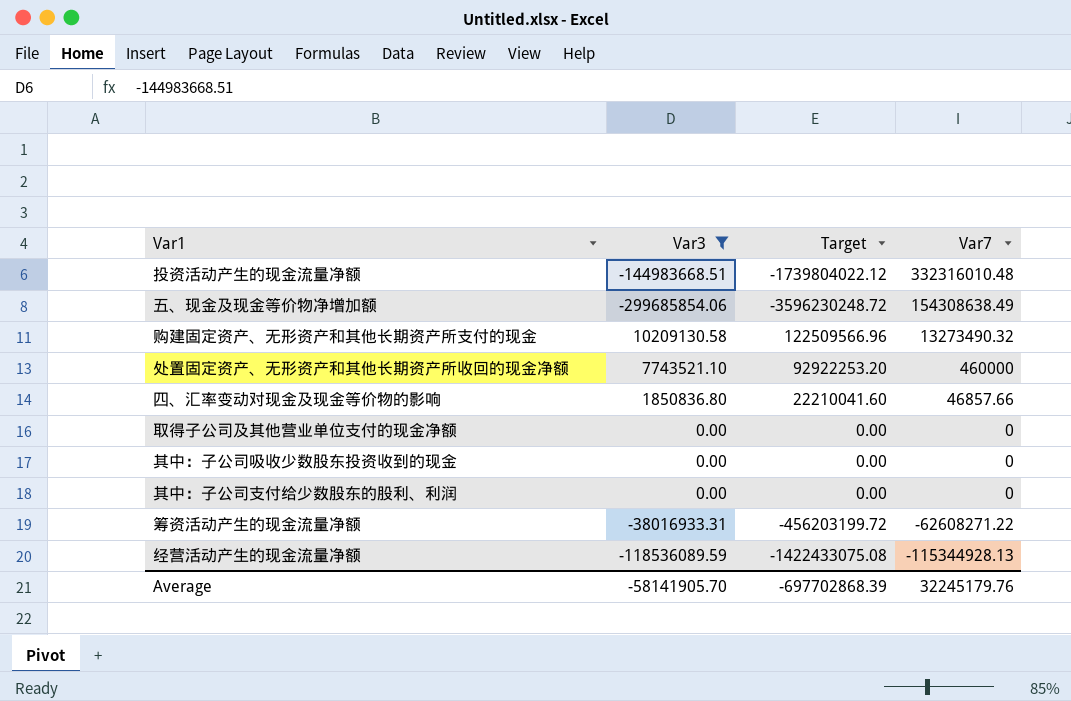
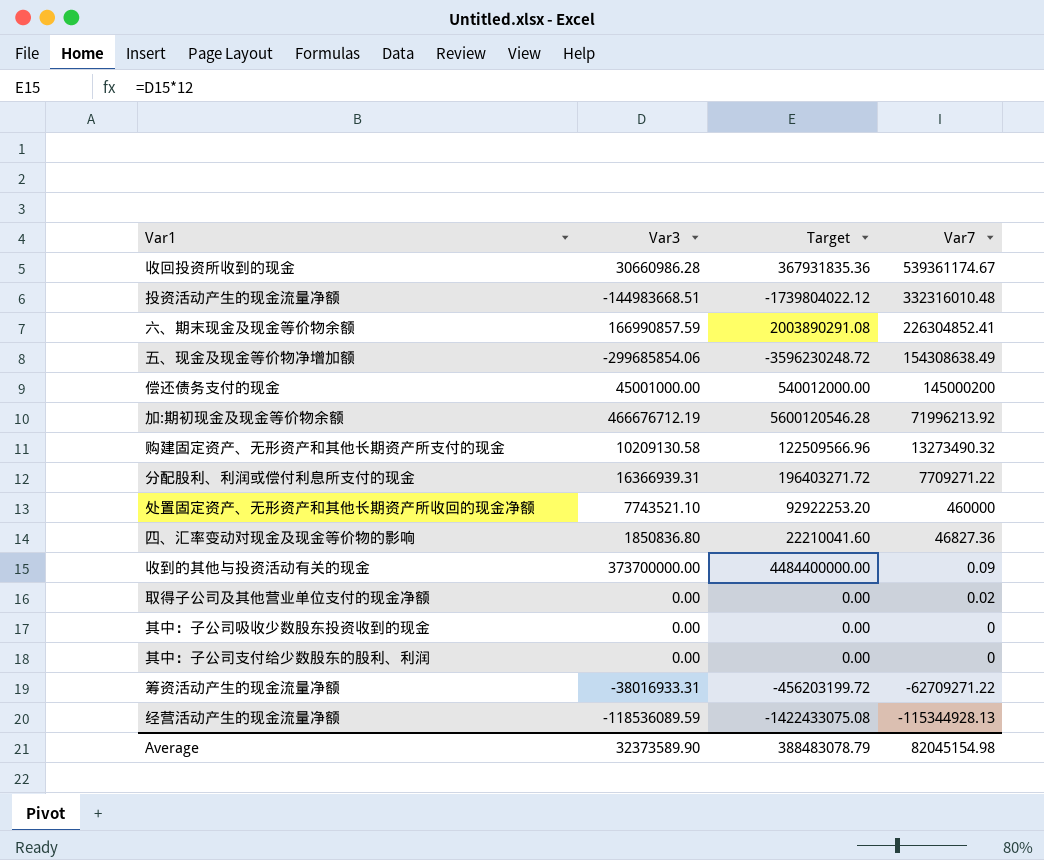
filter: Var3 <= 10209130.58 -> none
四、汇率变动对现金及现金等价物的影响 | Var7: 46857.66 -> 46827.36
取得子公司及其他营业单位支付的现金净额 | Var7: 0 -> 0.02
筹资活动产生的现金流量净额 | Var7: -62608271.22 -> -62709271.22
Average | Var3: -58141905.70 -> 32373589.90
Average | Target: -697702868.39 -> 388483078.79
Average | Var7: 32245179.76 -> 82045154.98

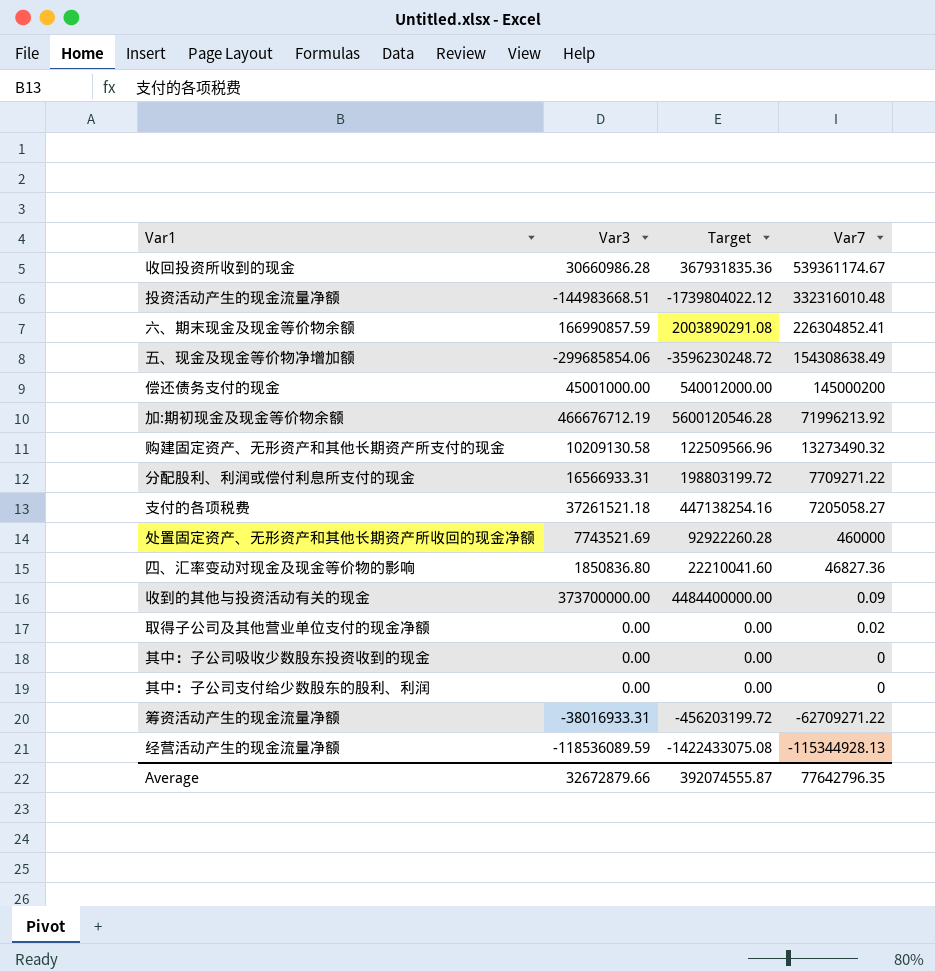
分配股利、利润或偿付利息所支付的现金 | Var3: 16366939.31 -> 16566933.31
分配股利、利润或偿付利息所支付的现金 | Target: 196403271.72 -> 198803199.72
row 支付的各项税费: none -> 37261521.18 | 447138254.16 | 7205058.27
处置固定资产、无形资产和其他长期资产所收回的现金净额 | Var3: 7743521.10 -> 7743521.69
处置固定资产、无形资产和其他长期资产所收回的现金净额 | Target: 92922253.20 -> 92922260.28
Average | Var3: 32373589.90 -> 32672879.66
Average | Target: 388483078.79 -> 392074555.87
Average | Var7: 82045154.98 -> 77642796.35

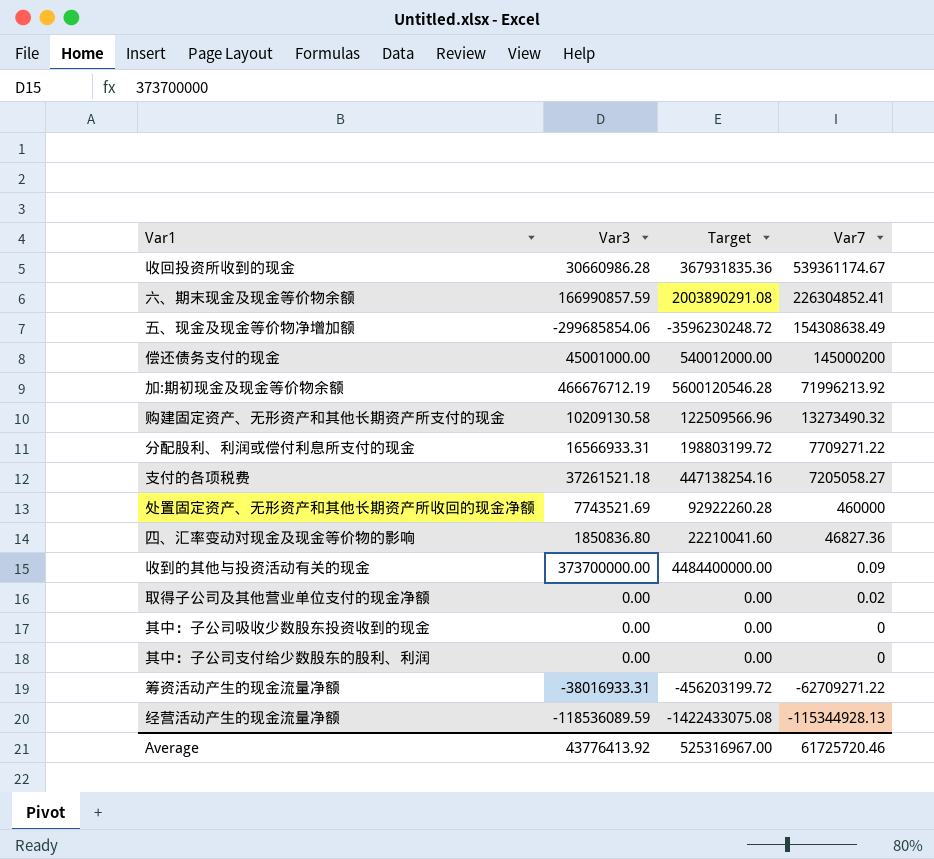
row 投资活动产生的现金流量净额: -144983668.51 | -1739804022.12 | 332316010.48 -> none
Average | Var3: 32672879.66 -> 43776413.92
Average | Target: 392074555.87 -> 525316967.00
Average | Var7: 77642796.35 -> 61725720.46

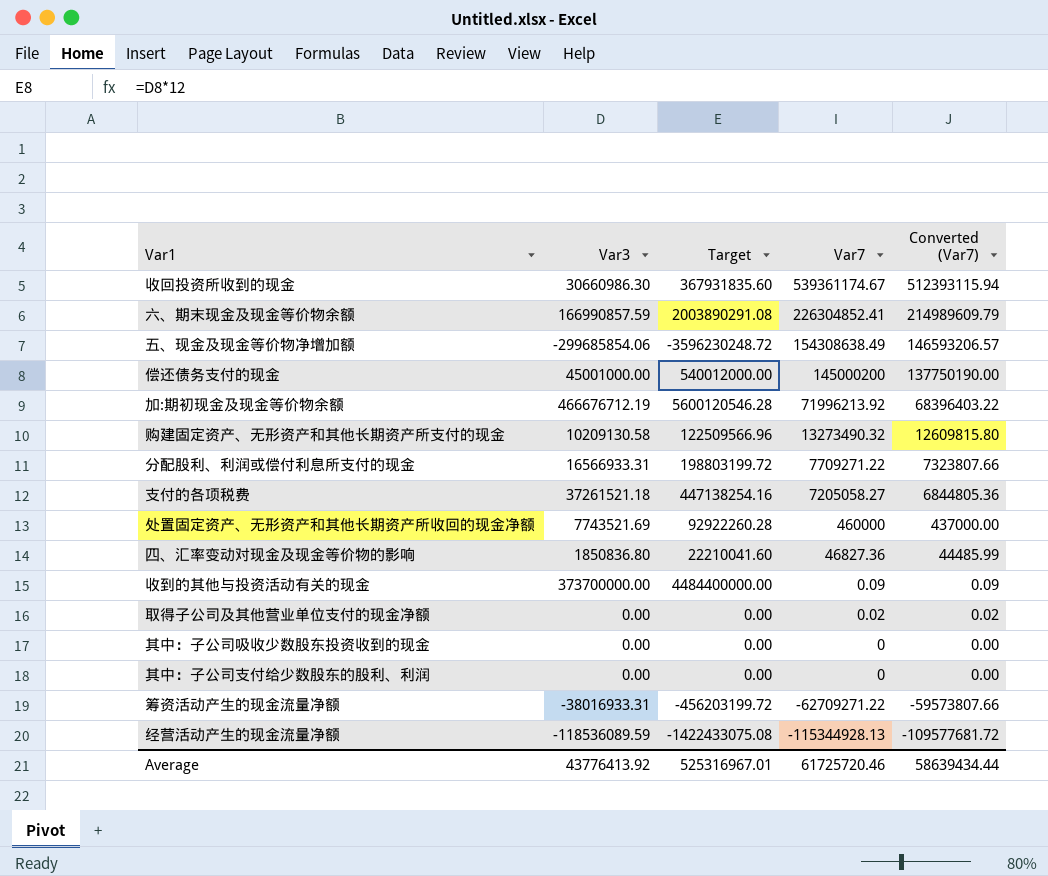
column Converted (Var7) | formula: none -> [Var7] * 0.95
收回投资所收到的现金 | Var3: 30660986.28 -> 30660986.30
收回投资所收到的现金 | Target: 367931835.36 -> 367931835.60
Average | Target: 525316967.00 -> 525316967.01

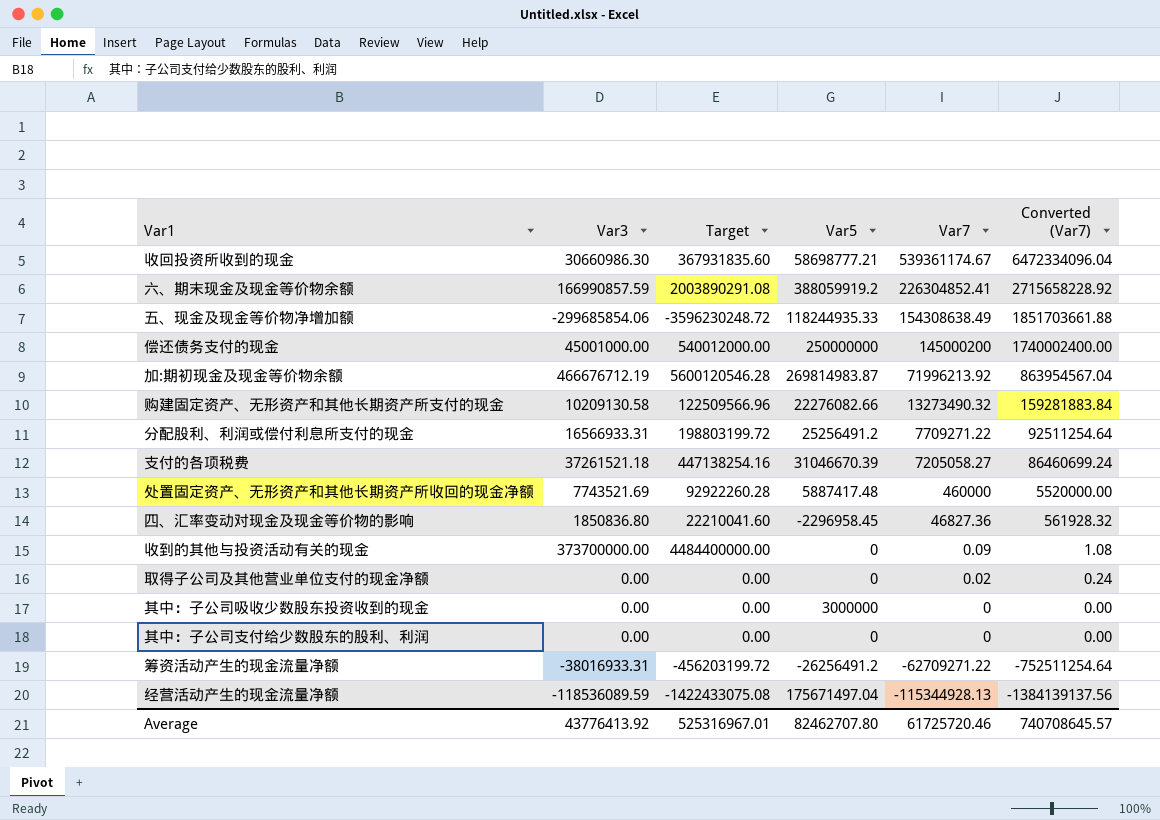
column Var5 | position: none -> 4
column Converted (Var7) | formula: [Var7] * 0.95 -> [Var7] * 12
Average | Converted (Var7): 58639434.44 -> 740708645.57

